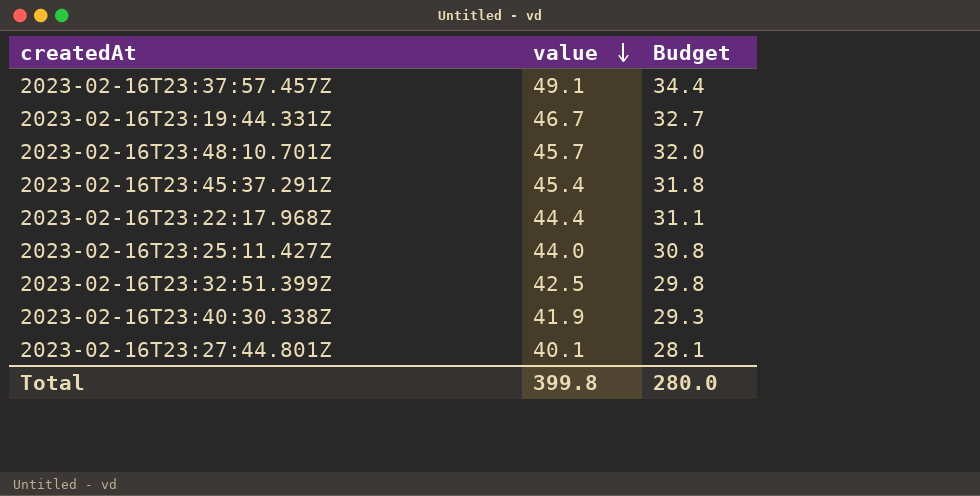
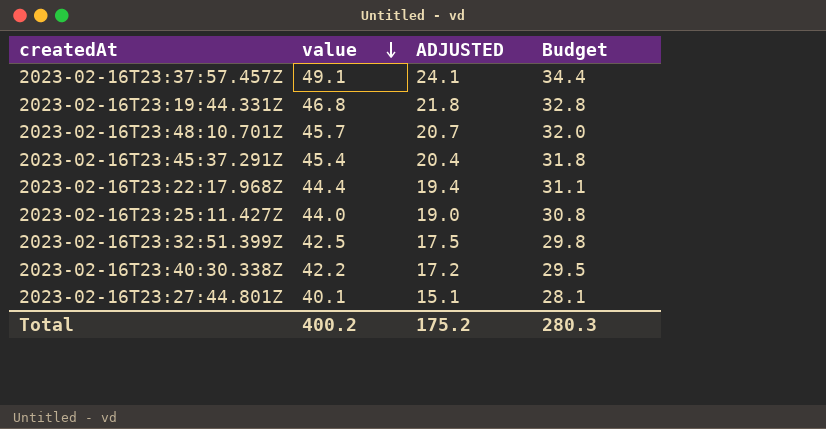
column ADJUSTED | formula: none -> [value] - 25
2023-02-16T23:19:44.331Z | value: 46.7 -> 46.8
2023-02-16T23:19:44.331Z | Budget: 32.7 -> 32.8
2023-02-16T23:40:30.338Z | value: 41.9 -> 42.2
2023-02-16T23:40:30.338Z | Budget: 29.3 -> 29.5
Total | value: 399.8 -> 400.2
Total | Budget: 280.0 -> 280.3

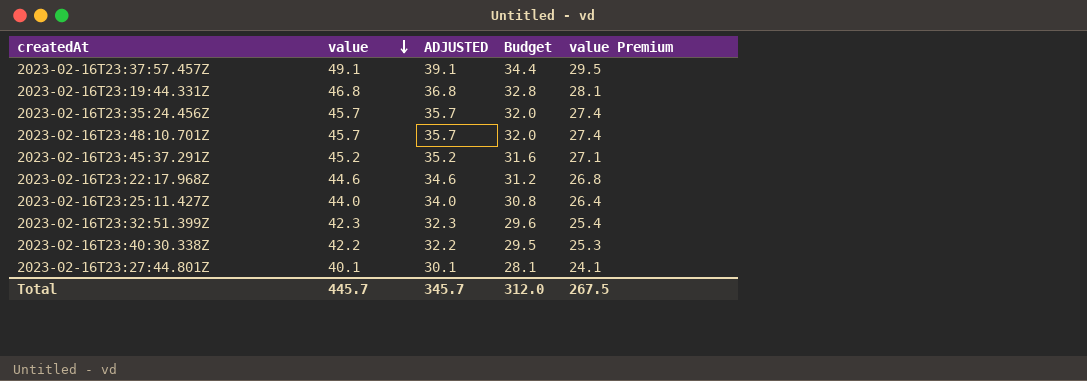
column ADJUSTED | formula: [value] - 25 -> [value] - 10
column value Premium | formula: none -> [value] * 0.6
row 2023-02-16T23:35:24.456Z: none -> 45.7 | 35.7 | 32.0 | 27.4
2023-02-16T23:45:37.291Z | value: 45.4 -> 45.2
2023-02-16T23:45:37.291Z | Budget: 31.8 -> 31.6
2023-02-16T23:22:17.968Z | value: 44.4 -> 44.6
2023-02-16T23:22:17.968Z | Budget: 31.1 -> 31.2
2023-02-16T23:32:51.399Z | value: 42.5 -> 42.3
2023-02-16T23:32:51.399Z | Budget: 29.8 -> 29.6
Total | value: 400.2 -> 445.7
Total | ADJUSTED: 175.2 -> 345.7
Total | Budget: 280.3 -> 312.0

